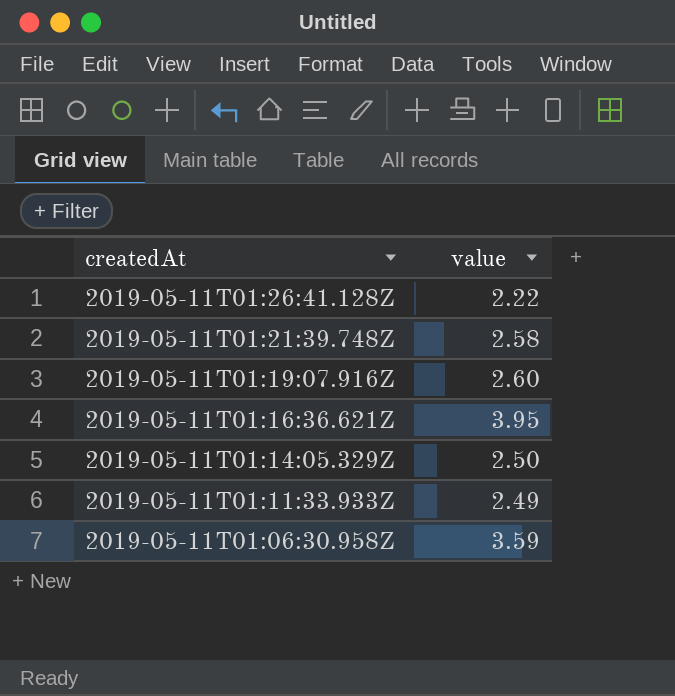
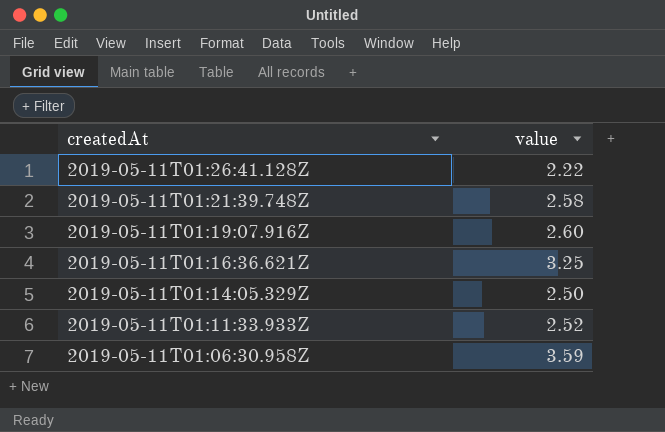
2019-05-11T01:16:36.621Z | value: 3.95 -> 3.25
2019-05-11T01:11:33.933Z | value: 2.49 -> 2.52

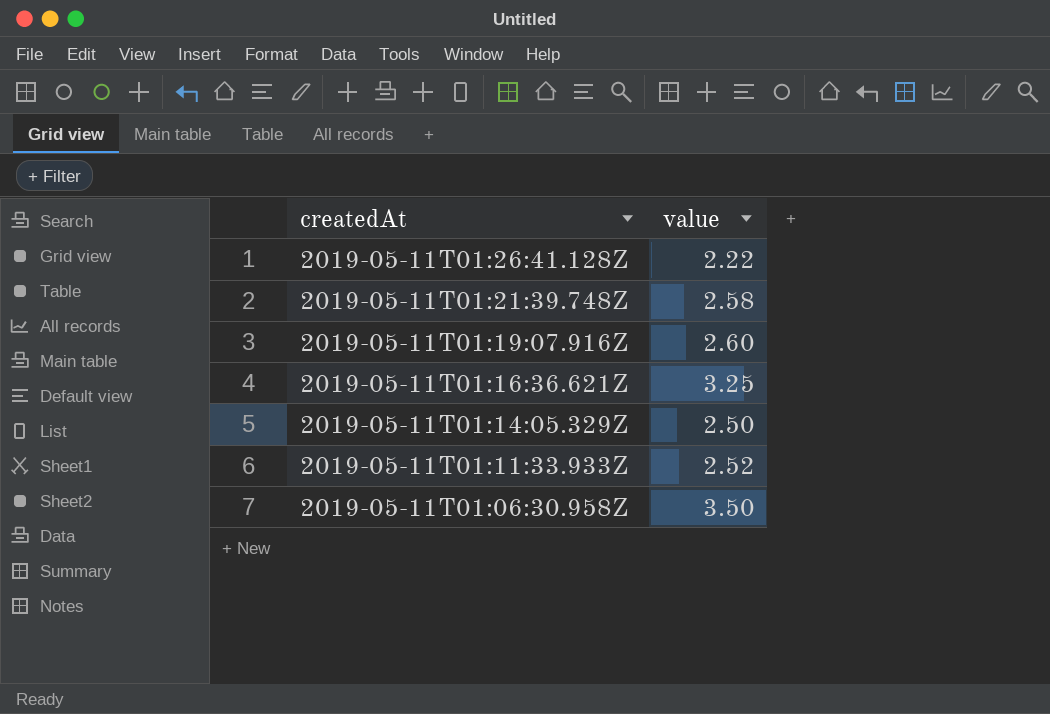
2019-05-11T01:06:30.958Z | value: 3.59 -> 3.50

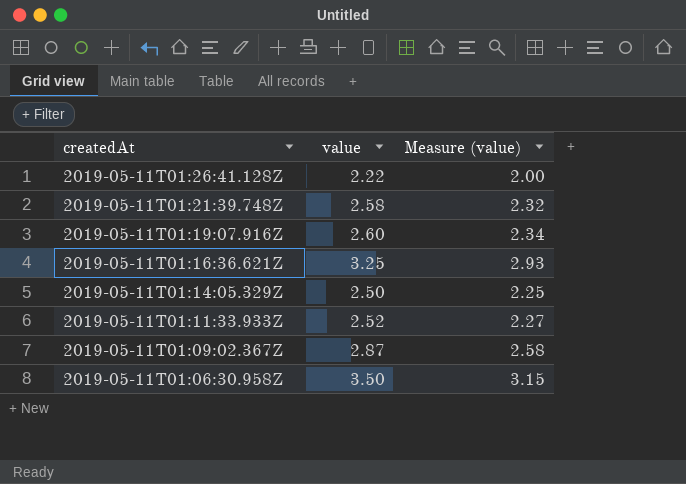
column Measure (value) | formula: none -> [value] * 0.9
row 2019-05-11T01:09:02.367Z: none -> 2.87 | 2.58

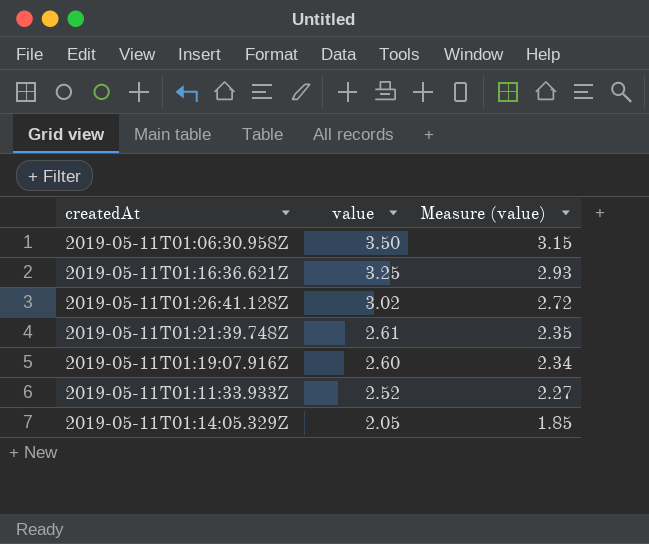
row order: createdAt descending -> value descending
row 2019-05-11T01:09:02.367Z: 2.87 | 2.58 -> none
2019-05-11T01:26:41.128Z | value: 2.22 -> 3.02
2019-05-11T01:26:41.128Z | Measure (value): 2.00 -> 2.72
2019-05-11T01:21:39.748Z | value: 2.58 -> 2.61
2019-05-11T01:21:39.748Z | Measure (value): 2.32 -> 2.35
2019-05-11T01:14:05.329Z | value: 2.50 -> 2.05
2019-05-11T01:14:05.329Z | Measure (value): 2.25 -> 1.85

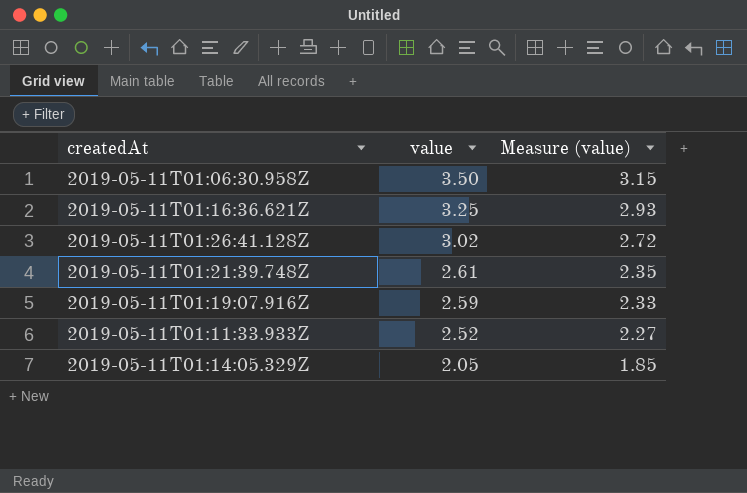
2019-05-11T01:19:07.916Z | value: 2.60 -> 2.59
2019-05-11T01:19:07.916Z | Measure (value): 2.34 -> 2.33

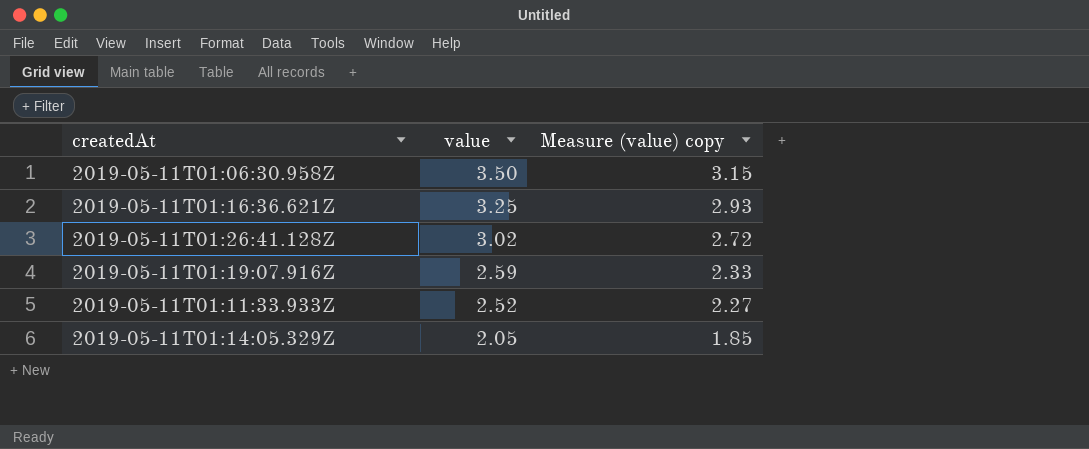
column name: Measure (value) -> Measure (value) copy
row 2019-05-11T01:21:39.748Z: 2.61 | 2.35 -> none

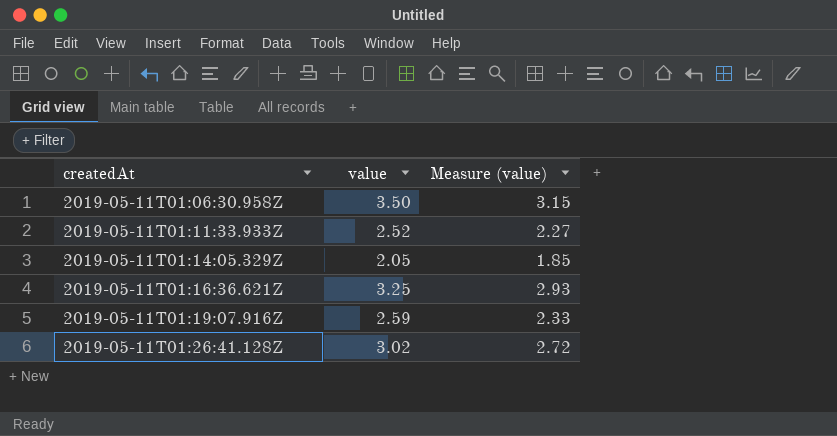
row order: value descending -> createdAt ascending
column name: Measure (value) copy -> Measure (value)

